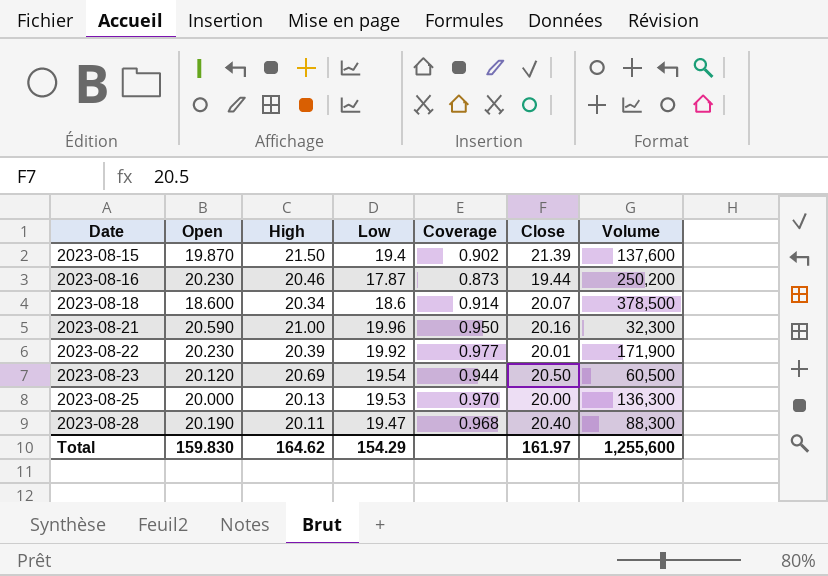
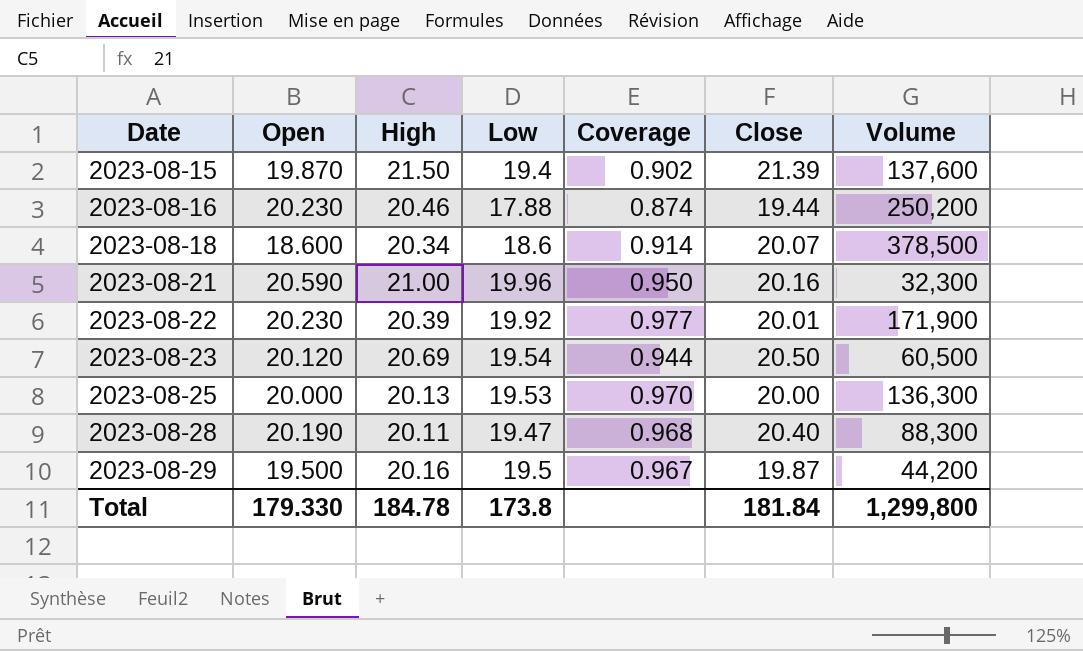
2023-08-16 | Low: 17.87 -> 17.88
2023-08-16 | Coverage: 0.873 -> 0.874
row 2023-08-29: none -> 19.500 | 20.16 | 19.5 | 0.967 | 19.87 | 44,200
Total | Open: 159.830 -> 179.330
Total | High: 164.62 -> 184.78
Total | Low: 154.29 -> 173.8
Total | Close: 161.97 -> 181.84
Total | Volume: 1,255,600 -> 1,299,800

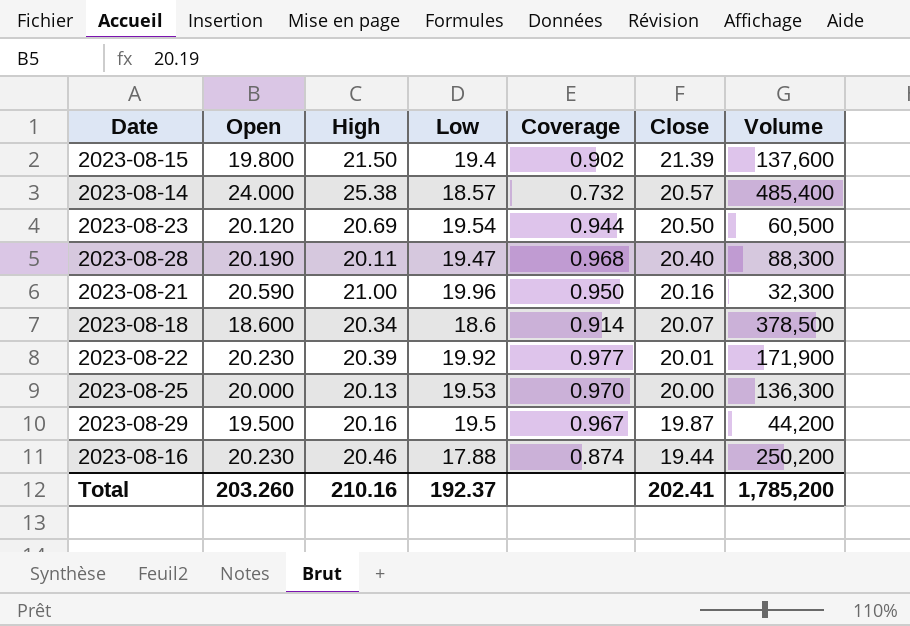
row order: Date ascending -> Close descending
2023-08-15 | Open: 19.870 -> 19.800
row 2023-08-14: none -> 24.000 | 25.38 | 18.57 | 0.732 | 20.57 | 485,400
Total | Open: 179.330 -> 203.260
Total | High: 184.78 -> 210.16
Total | Low: 173.8 -> 192.37
Total | Close: 181.84 -> 202.41
Total | Volume: 1,299,800 -> 1,785,200

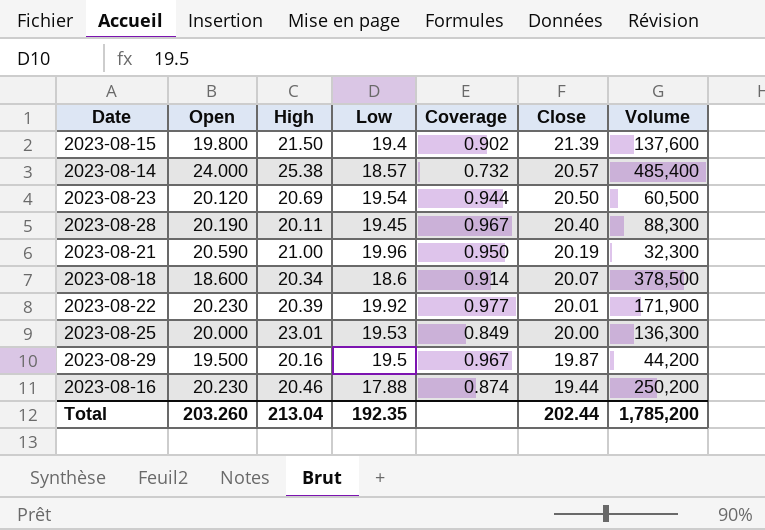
2023-08-28 | Low: 19.47 -> 19.45
2023-08-28 | Coverage: 0.968 -> 0.967
2023-08-21 | Close: 20.16 -> 20.19
2023-08-25 | High: 20.13 -> 23.01
2023-08-25 | Coverage: 0.970 -> 0.849
Total | High: 210.16 -> 213.04
Total | Low: 192.37 -> 192.35
Total | Close: 202.41 -> 202.44

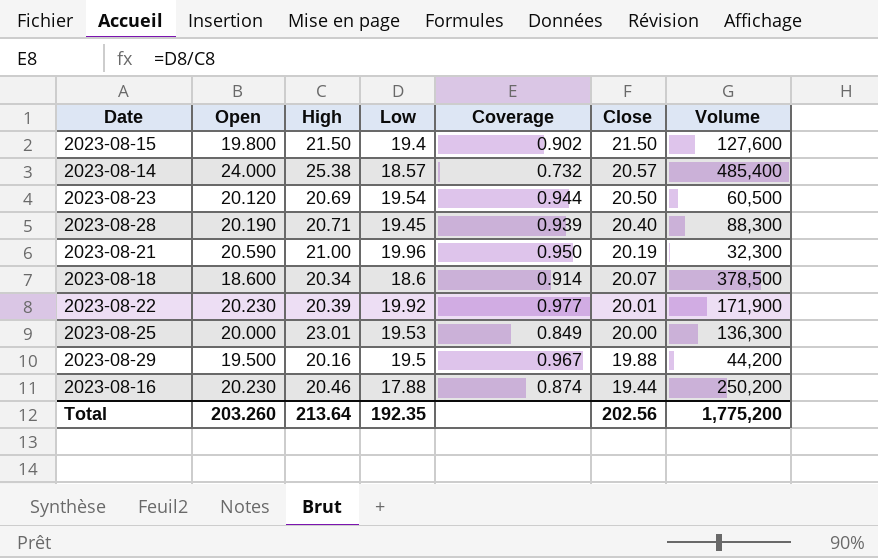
2023-08-15 | Close: 21.39 -> 21.50
2023-08-15 | Volume: 137,600 -> 127,600
2023-08-28 | High: 20.11 -> 20.71
2023-08-28 | Coverage: 0.967 -> 0.939
2023-08-29 | Close: 19.87 -> 19.88
Total | High: 213.04 -> 213.64
Total | Close: 202.44 -> 202.56
Total | Volume: 1,785,200 -> 1,775,200

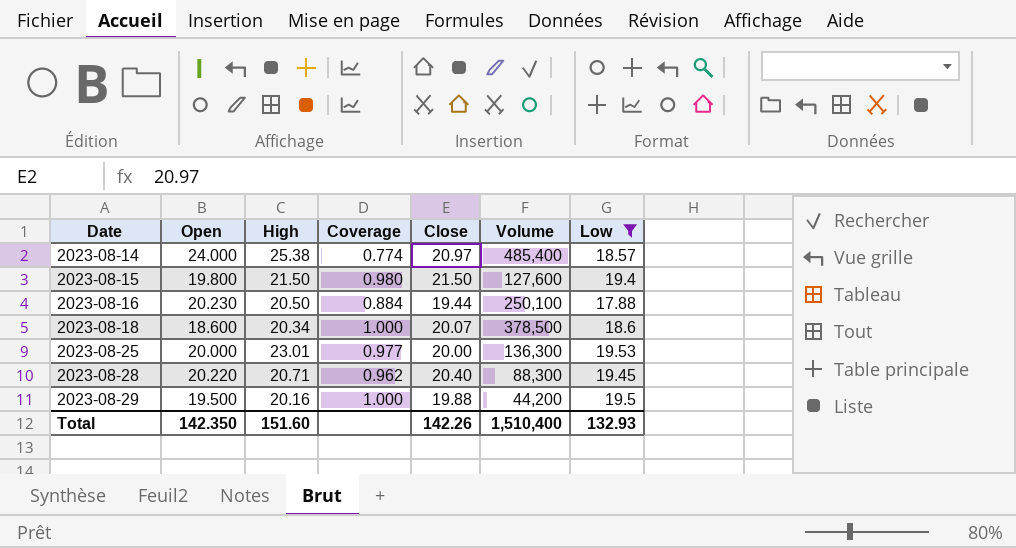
filter: none -> Low <= 19.53
row order: Close descending -> Date ascending
column Coverage | formula: [Low] / [High] -> [Low] / [Open]
column Low | position: 4 -> 7
2023-08-14 | Close: 20.57 -> 20.97
2023-08-16 | High: 20.46 -> 20.50
2023-08-16 | Volume: 250,200 -> 250,100
2023-08-28 | Open: 20.190 -> 20.220
Total | Open: 203.260 -> 142.350
Total | High: 213.64 -> 151.60
Total | Close: 202.56 -> 142.26
Total | Volume: 1,775,200 -> 1,510,400
Total | Low: 192.35 -> 132.93

